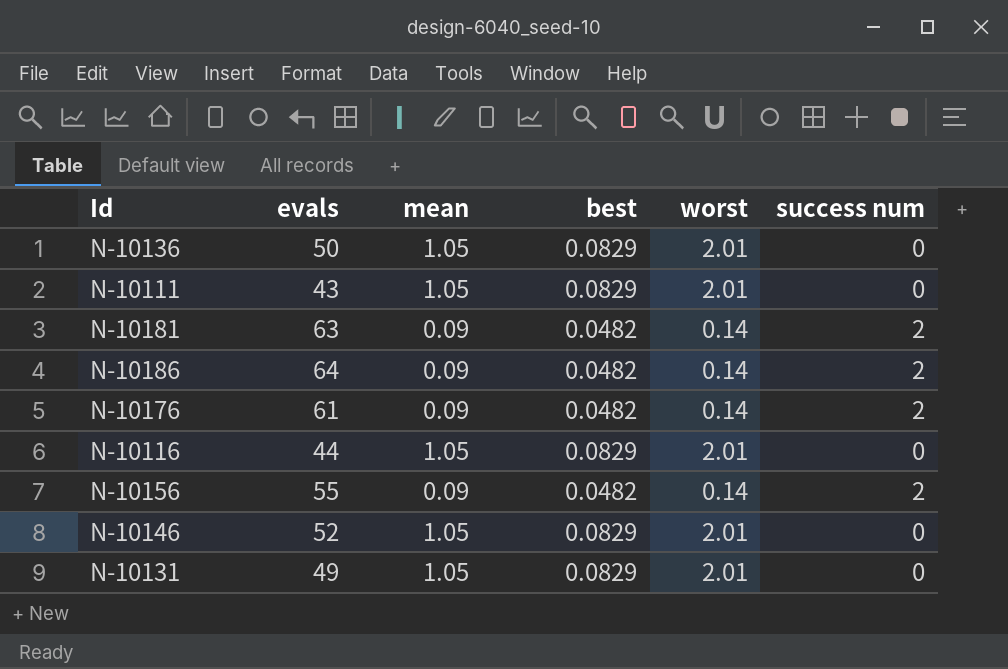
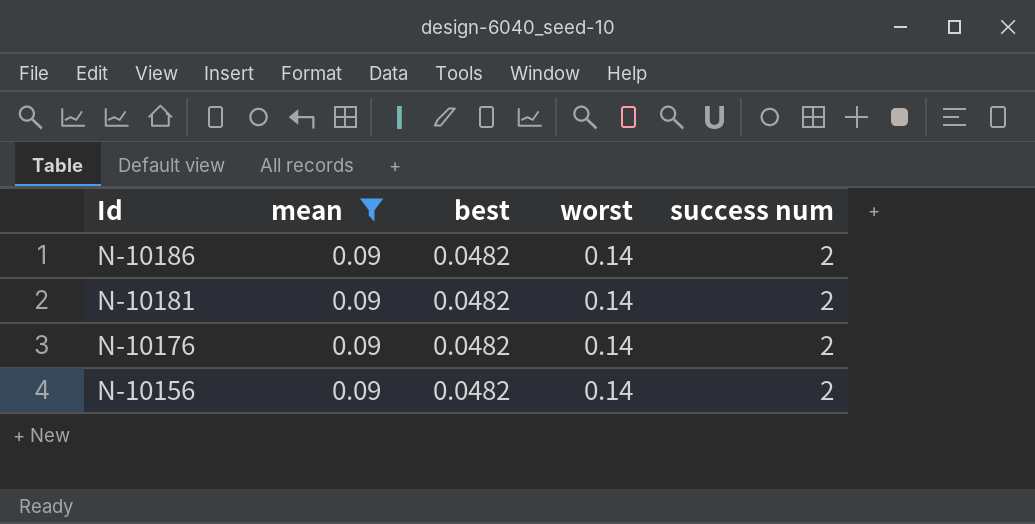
filter: none -> mean = 0.09
row order: none -> Id descending
column evals | position: 2 -> none

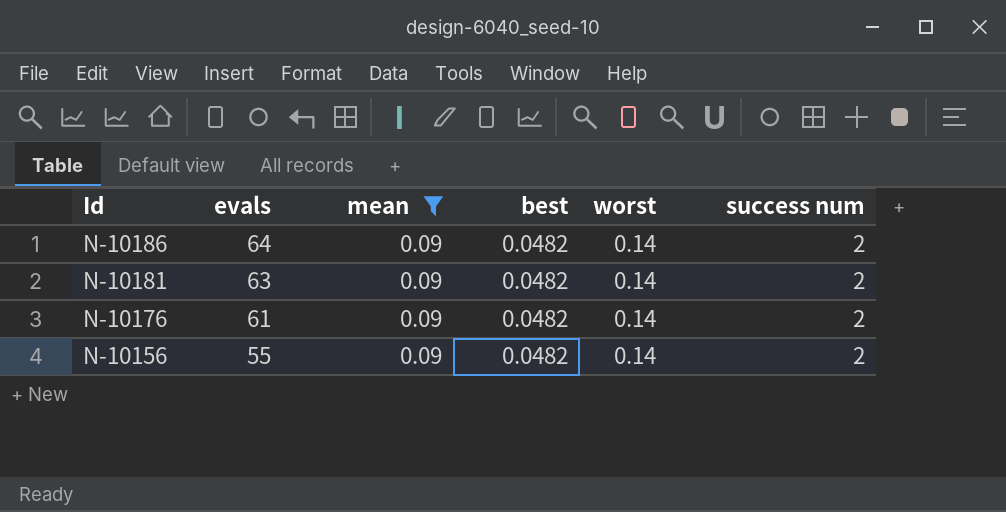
column evals | position: none -> 2

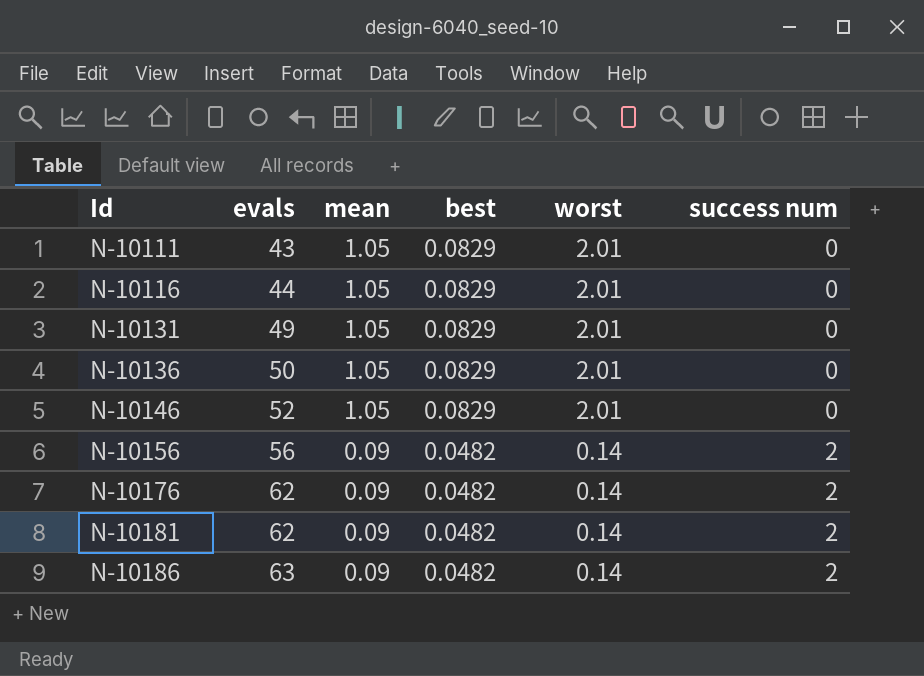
filter: mean = 0.09 -> none
row order: Id descending -> Id ascending
N-10156 | evals: 55 -> 56
N-10176 | evals: 61 -> 62
N-10181 | evals: 63 -> 62
N-10186 | evals: 64 -> 63

